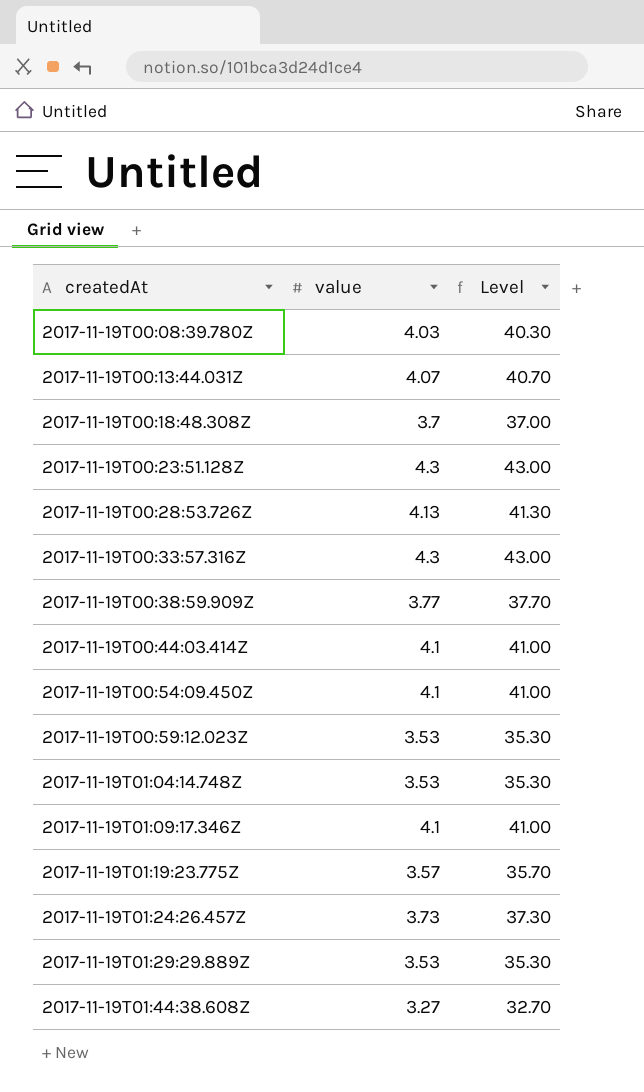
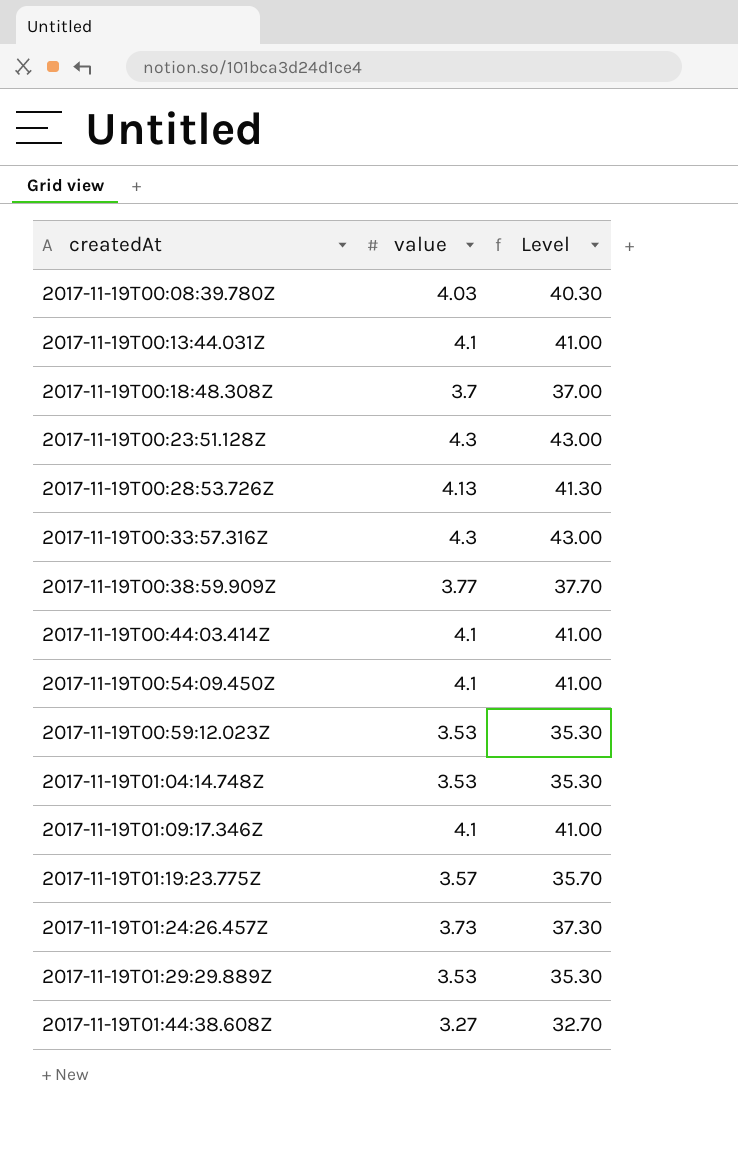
2017-11-19T00:13:44.031Z | value: 4.07 -> 4.1
2017-11-19T00:13:44.031Z | Level: 40.70 -> 41.00

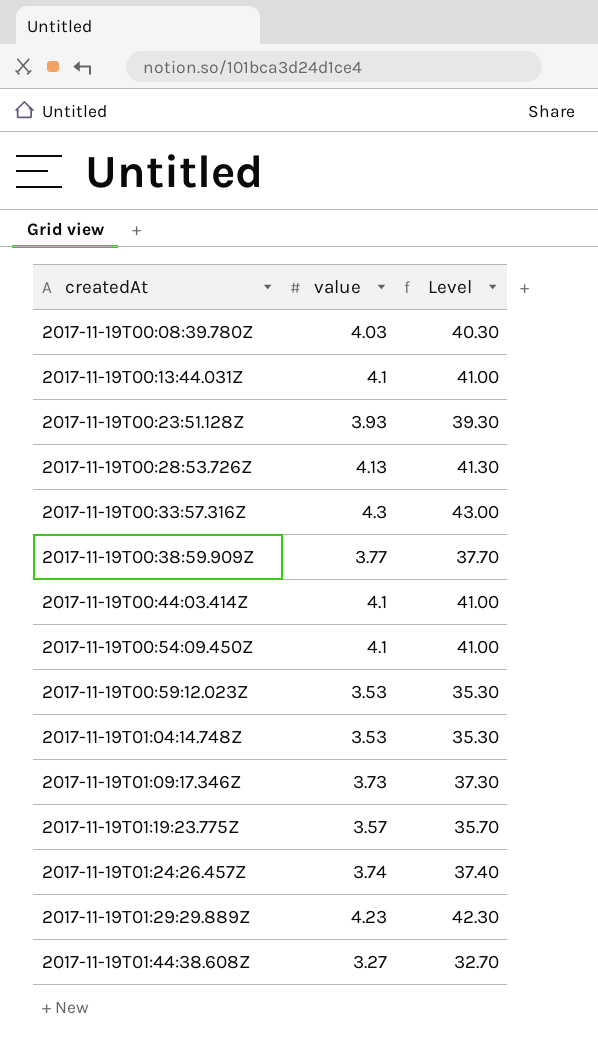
row 2017-11-19T00:18:48.308Z: 3.7 | 37.00 -> none
2017-11-19T00:23:51.128Z | value: 4.3 -> 3.93
2017-11-19T00:23:51.128Z | Level: 43.00 -> 39.30
2017-11-19T01:09:17.346Z | value: 4.1 -> 3.73
2017-11-19T01:09:17.346Z | Level: 41.00 -> 37.30
2017-11-19T01:24:26.457Z | value: 3.73 -> 3.74
2017-11-19T01:24:26.457Z | Level: 37.30 -> 37.40
2017-11-19T01:29:29.889Z | value: 3.53 -> 4.23
2017-11-19T01:29:29.889Z | Level: 35.30 -> 42.30

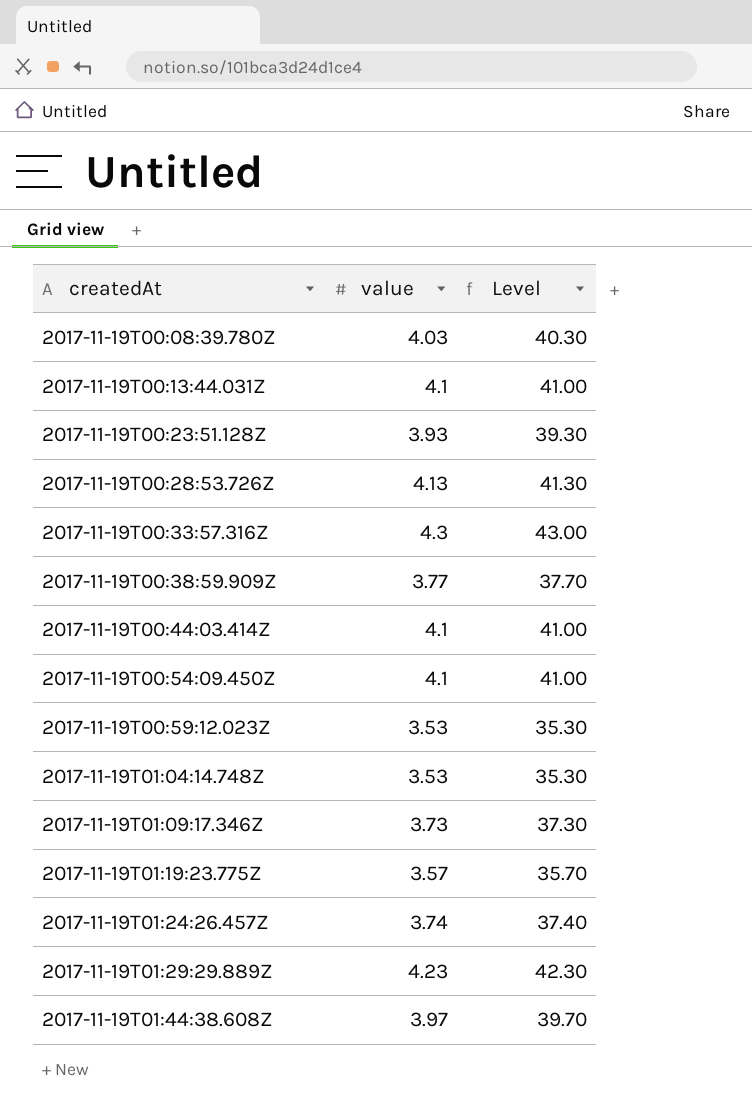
2017-11-19T01:44:38.608Z | value: 3.27 -> 3.97
2017-11-19T01:44:38.608Z | Level: 32.70 -> 39.70

